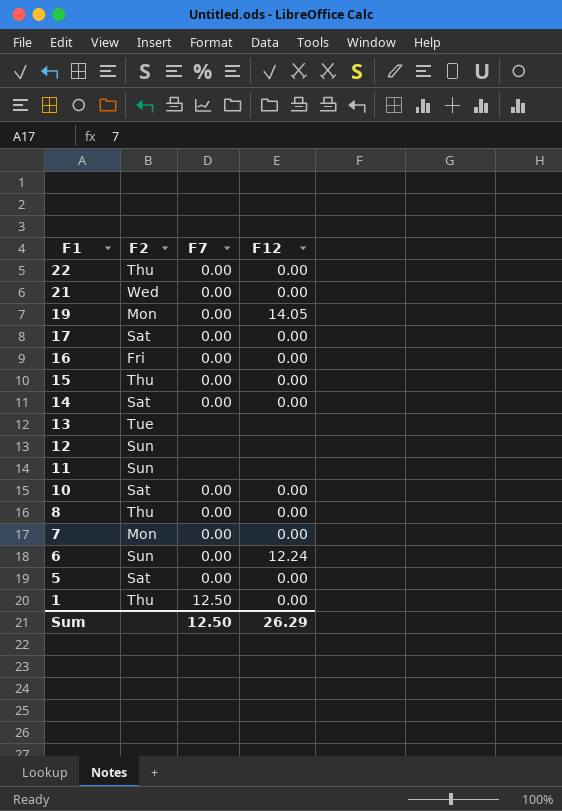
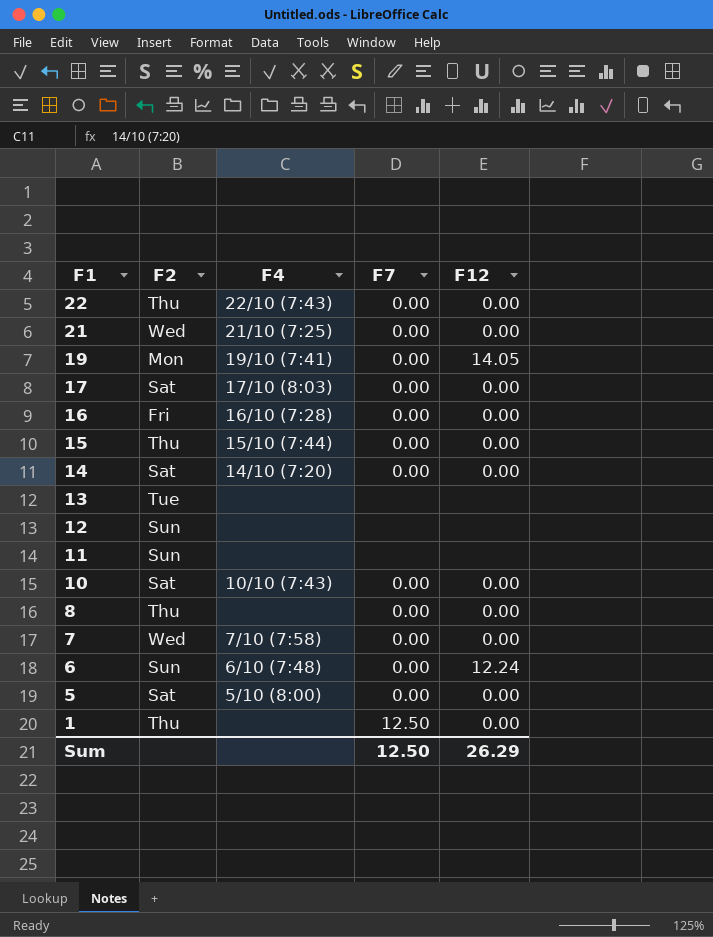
column F4 | position: none -> 3
7 | F2: Mon -> Wed

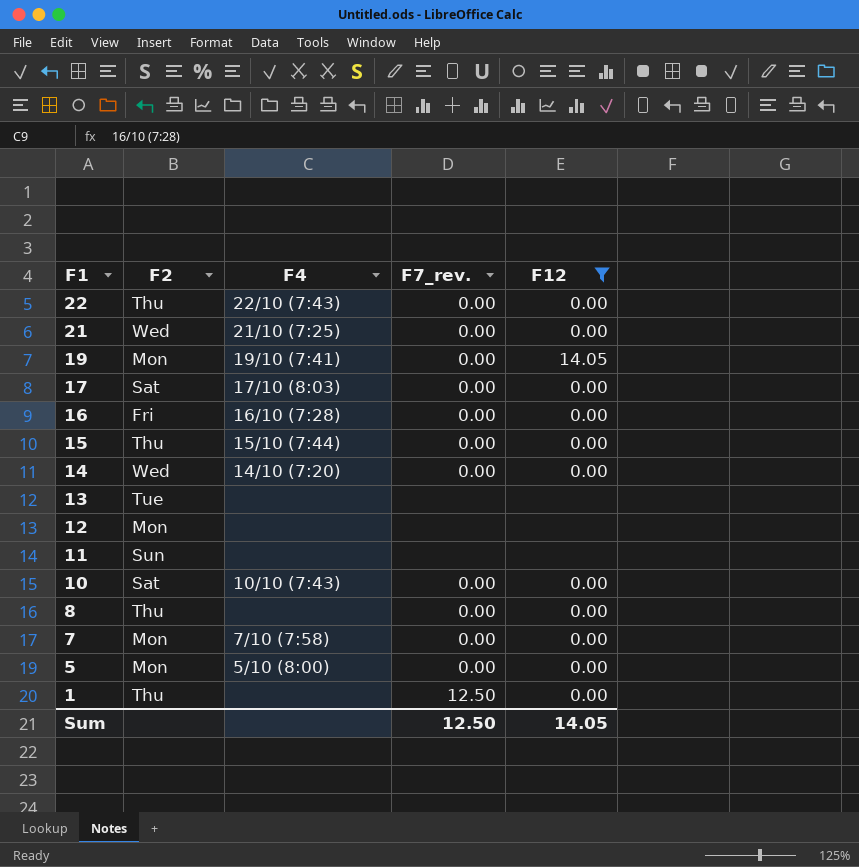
filter: none -> F12 != 12.24
column name: F7 -> F7_rev.
14 | F2: Sat -> Wed
12 | F2: Sun -> Mon
7 | F2: Wed -> Mon
5 | F2: Sat -> Mon
Sum | F12: 26.29 -> 14.05

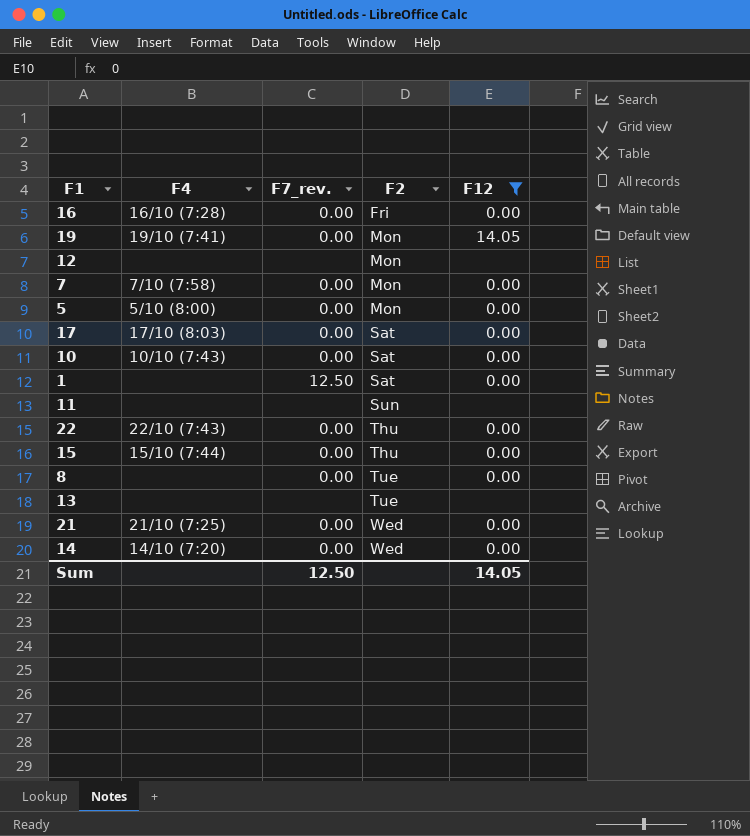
row order: F1 descending -> F2 ascending
column F2 | position: 2 -> 4
1 | F2: Thu -> Sat
8 | F2: Thu -> Tue

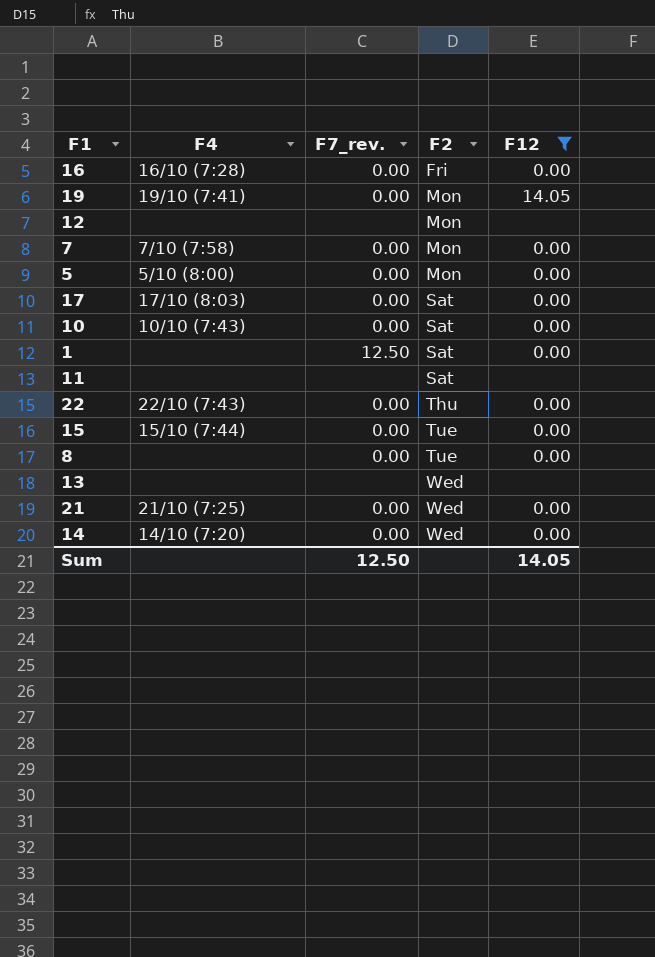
11 | F2: Sun -> Sat
15 | F2: Thu -> Tue
13 | F2: Tue -> Wed

